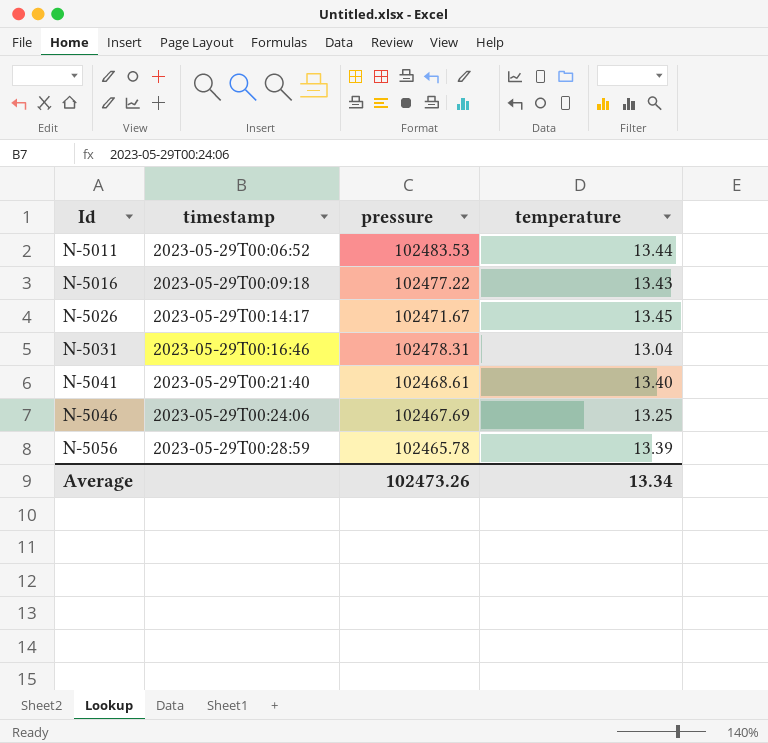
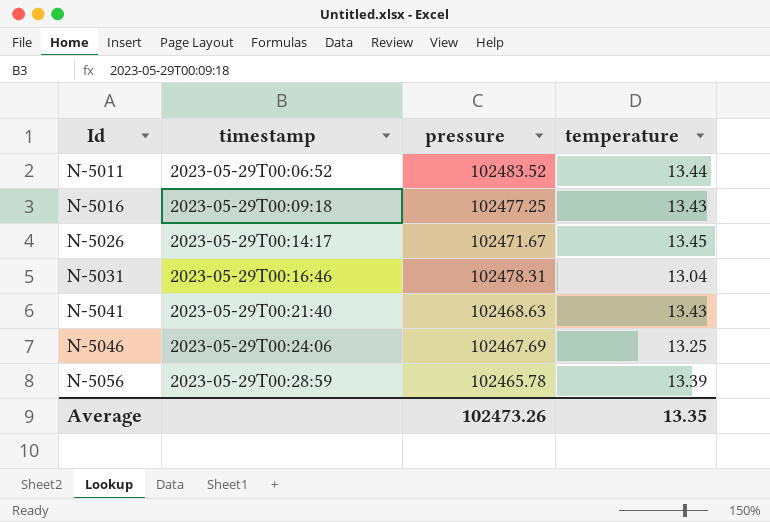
N-5011 | pressure: 102483.53 -> 102483.52
N-5016 | pressure: 102477.22 -> 102477.25
N-5041 | pressure: 102468.61 -> 102468.63
N-5041 | temperature: 13.40 -> 13.43
Average | temperature: 13.34 -> 13.35

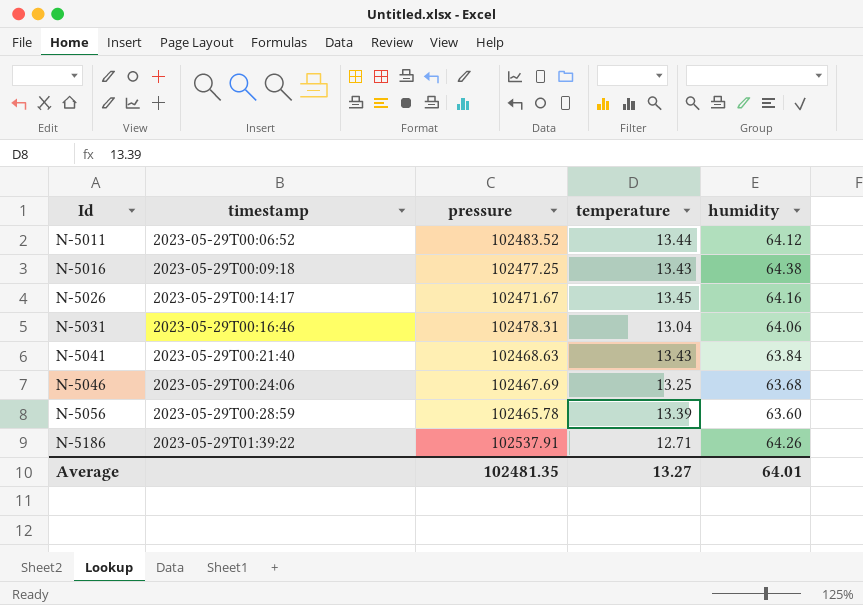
column humidity | position: none -> 5
row N-5186: none -> 2023-05-29T01:39:22 | 102537.91 | 12.71 | 64.26
Average | pressure: 102473.26 -> 102481.35
Average | temperature: 13.35 -> 13.27

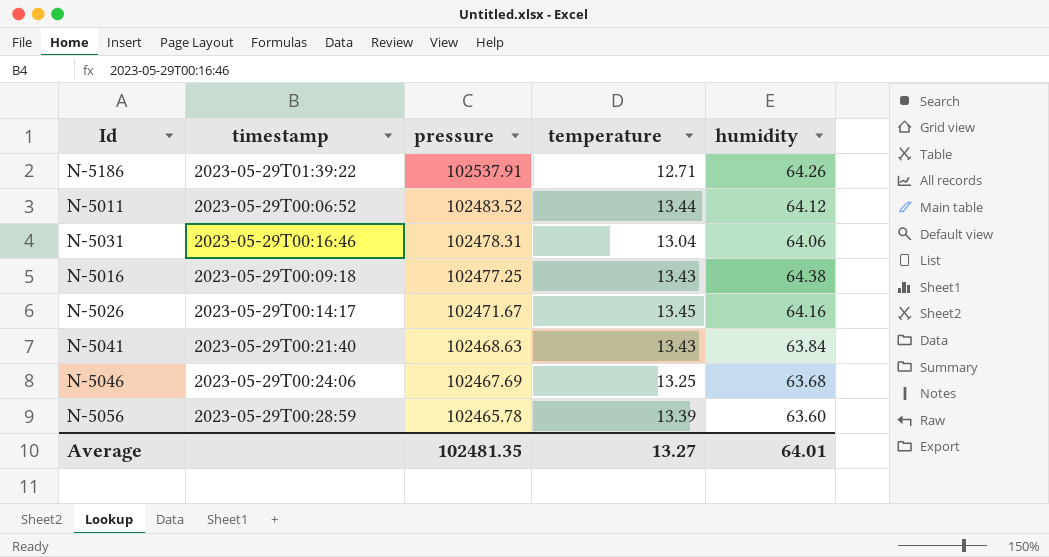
row order: Id ascending -> pressure descending

